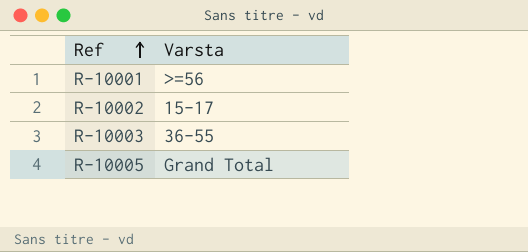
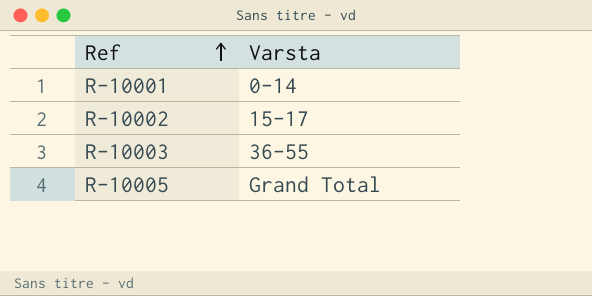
R-10001 | Varsta: >=56 -> 0-14

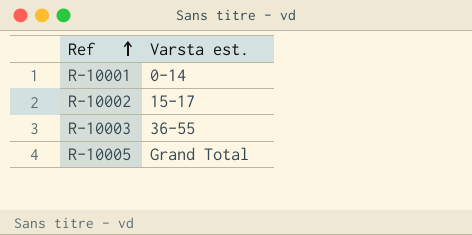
column name: Varsta -> Varsta est.

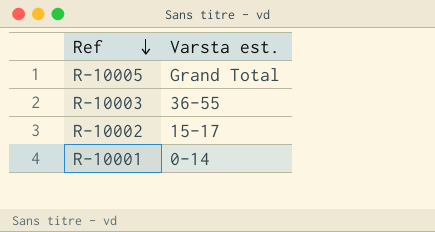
row order: Ref ascending -> Ref descending

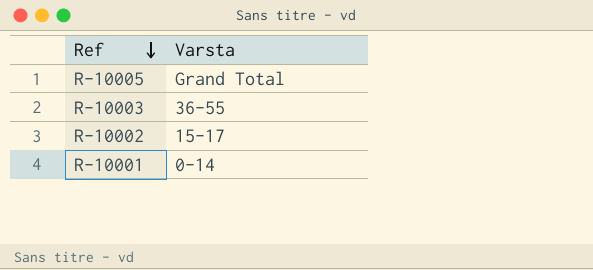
column name: Varsta est. -> Varsta

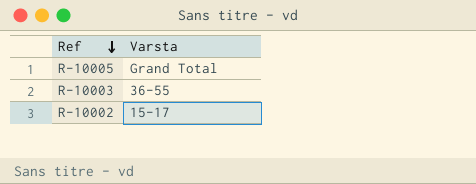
row R-10001: 0-14 -> none

